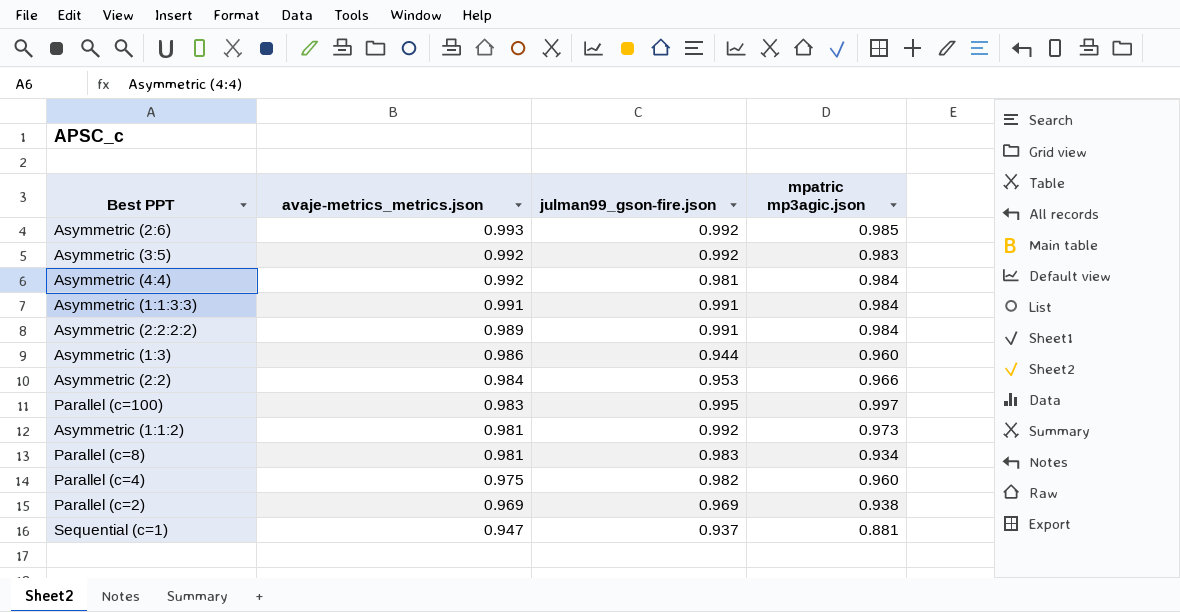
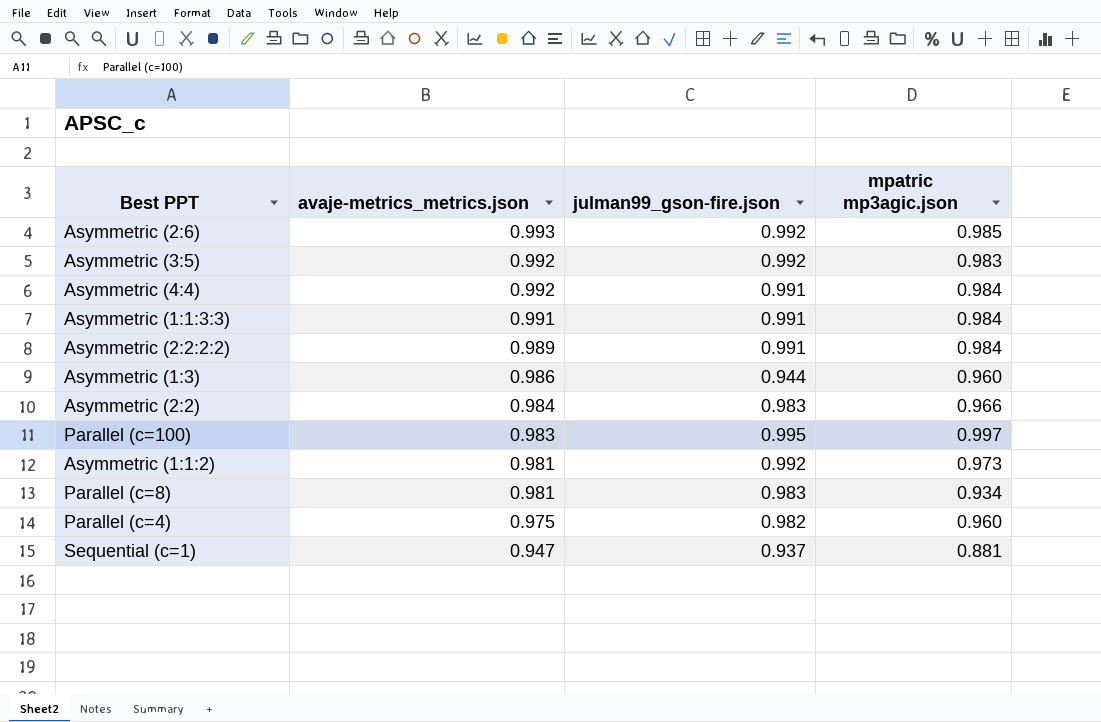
row Parallel (c=2): 0.969 | 0.969 | 0.938 -> none
Asymmetric (4:4) | julman99_gson-fire.json: 0.981 -> 0.991
Asymmetric (2:2) | julman99_gson-fire.json: 0.953 -> 0.983

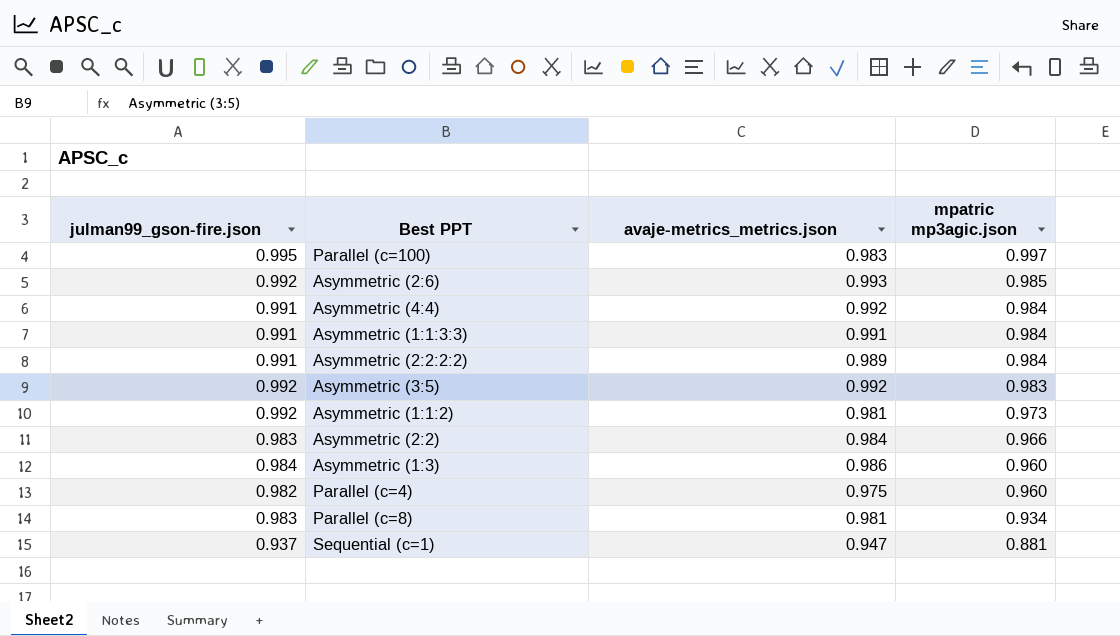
row order: avaje-metrics_metrics.json descending -> mpatric mp3agic.json descending
column julman99_gson-fire.json | position: 3 -> 1
Asymmetric (1:3) | julman99_gson-fire.json: 0.944 -> 0.984

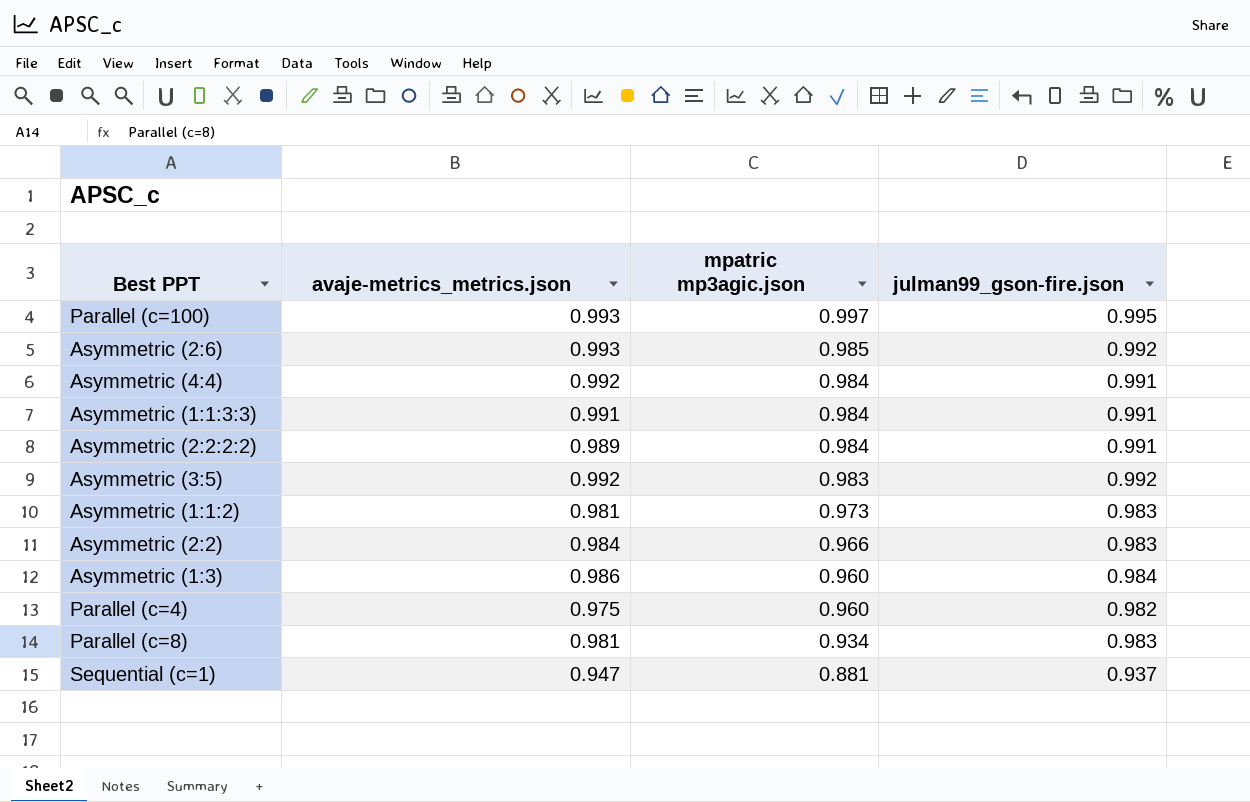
column julman99_gson-fire.json | position: 1 -> 4
Parallel (c=100) | avaje-metrics_metrics.json: 0.983 -> 0.993
Asymmetric (1:1:2) | julman99_gson-fire.json: 0.992 -> 0.983

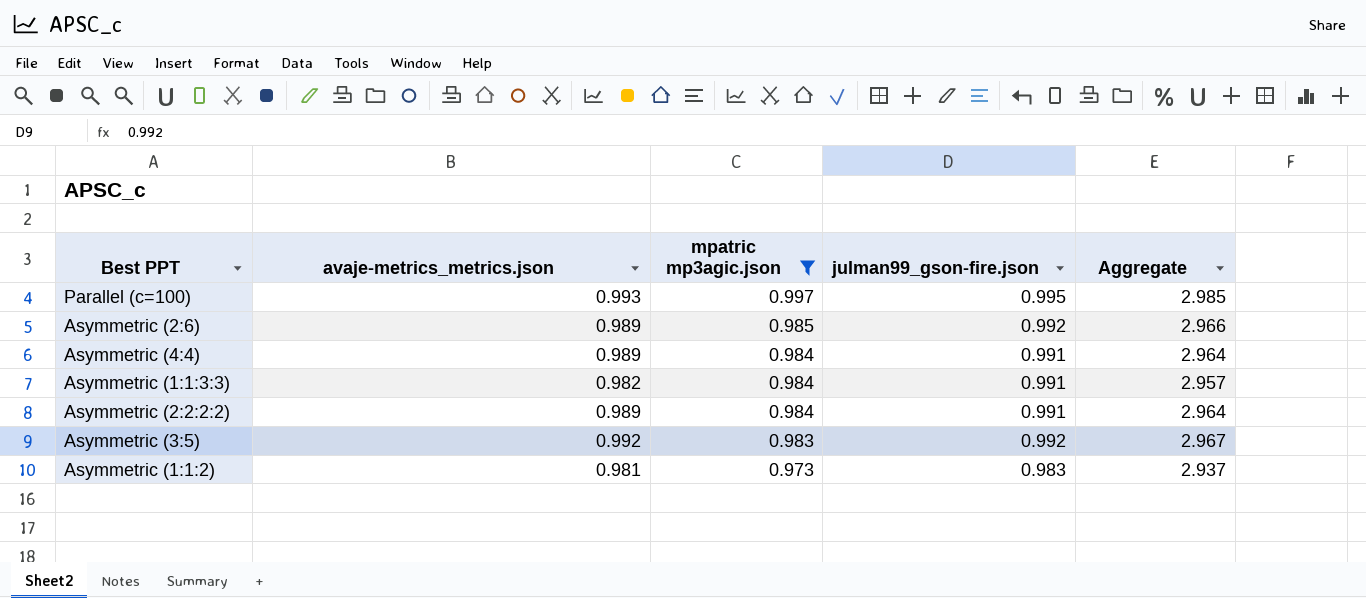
filter: none -> mpatric mp3agic.json >= 0.973
column Aggregate | formula: none -> [avaje-metrics_metrics.json] + [mpatric mp3agic.json] + [julman99_gson-fire.json]
Asymmetric (2:6) | avaje-metrics_metrics.json: 0.993 -> 0.989
Asymmetric (4:4) | avaje-metrics_metrics.json: 0.992 -> 0.989
Asymmetric (1:1:3:3) | avaje-metrics_metrics.json: 0.991 -> 0.982

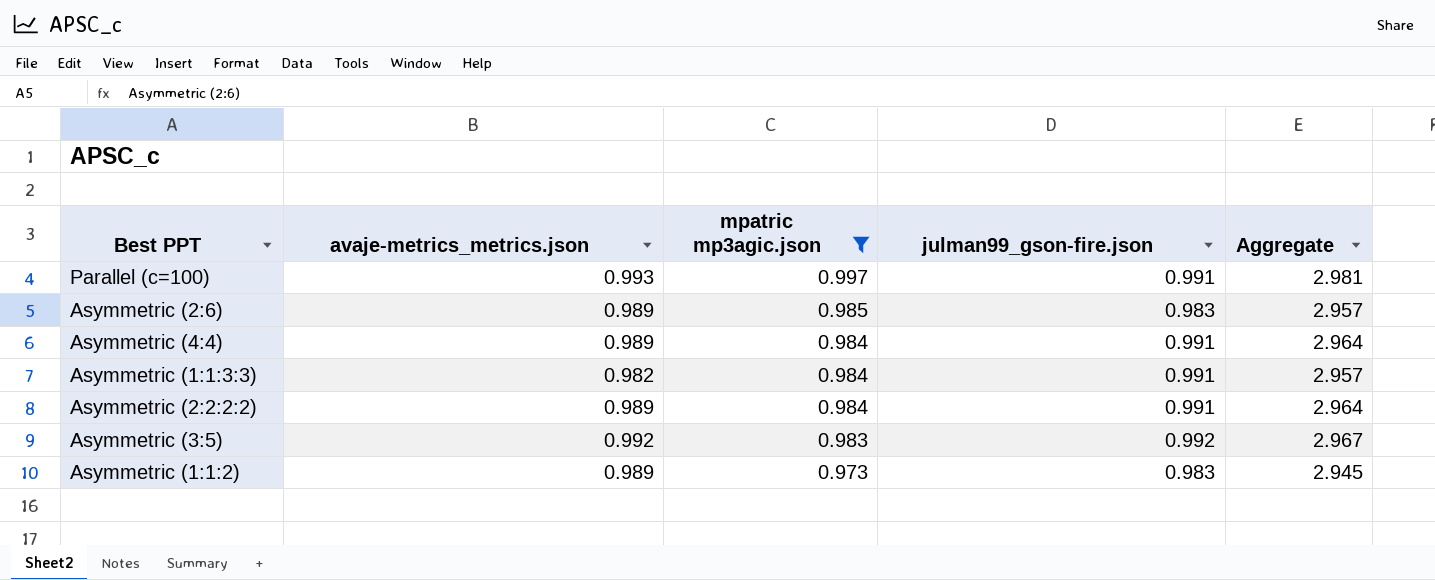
Parallel (c=100) | julman99_gson-fire.json: 0.995 -> 0.991
Parallel (c=100) | Aggregate: 2.985 -> 2.981
Asymmetric (2:6) | julman99_gson-fire.json: 0.992 -> 0.983
Asymmetric (2:6) | Aggregate: 2.966 -> 2.957
Asymmetric (1:1:2) | avaje-metrics_metrics.json: 0.981 -> 0.989
Asymmetric (1:1:2) | Aggregate: 2.937 -> 2.945

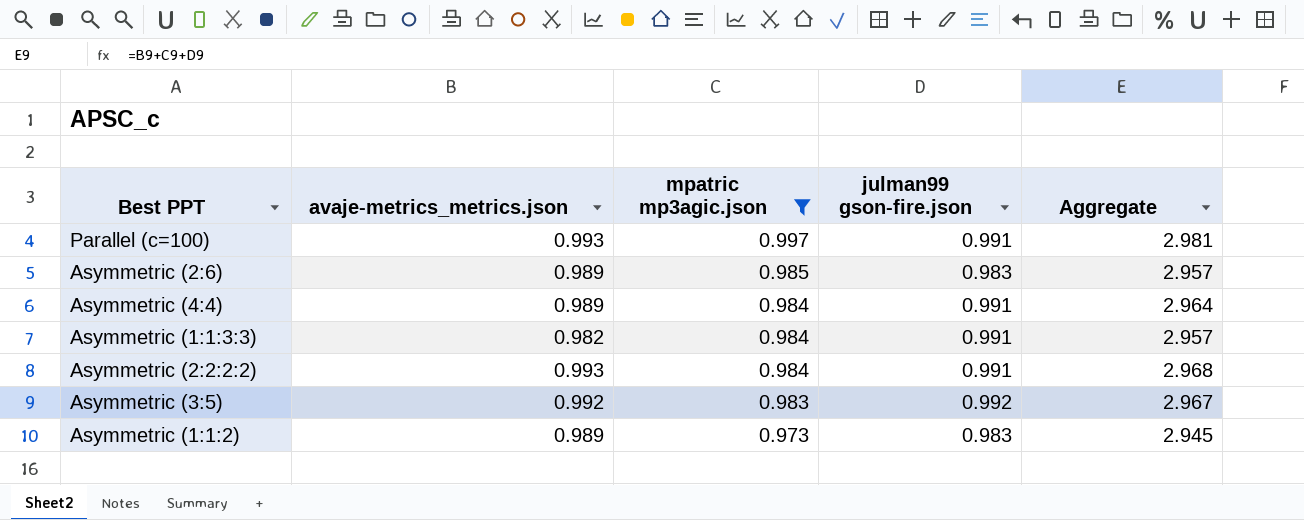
column name: julman99_gson-fire.json -> julman99 gson-fire.json
Asymmetric (2:2:2:2) | avaje-metrics_metrics.json: 0.989 -> 0.993
Asymmetric (2:2:2:2) | Aggregate: 2.964 -> 2.968

